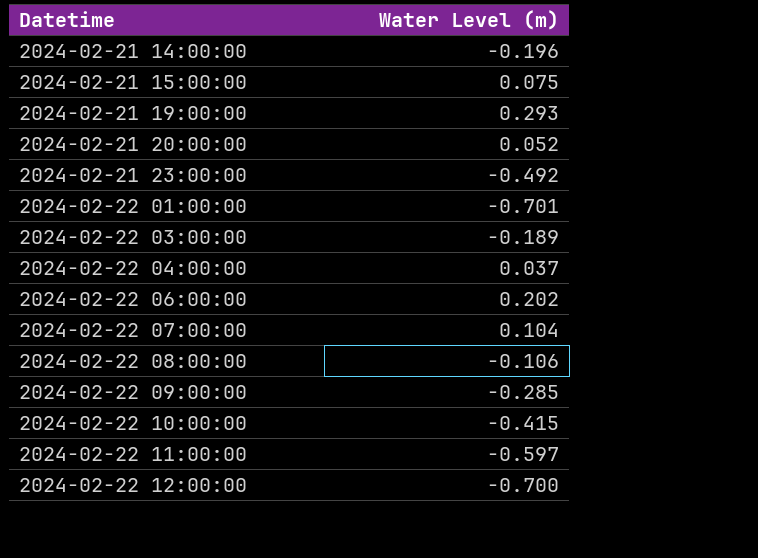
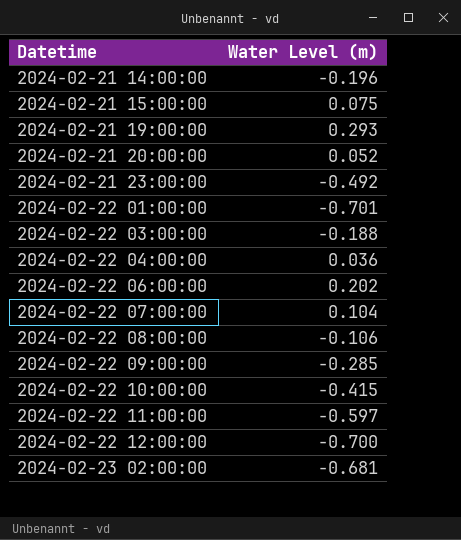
2024-02-22 03:00:00 | Water Level (m): -0.189 -> -0.188
2024-02-22 04:00:00 | Water Level (m): 0.037 -> 0.036
row 2024-02-23 02:00:00: none -> -0.681

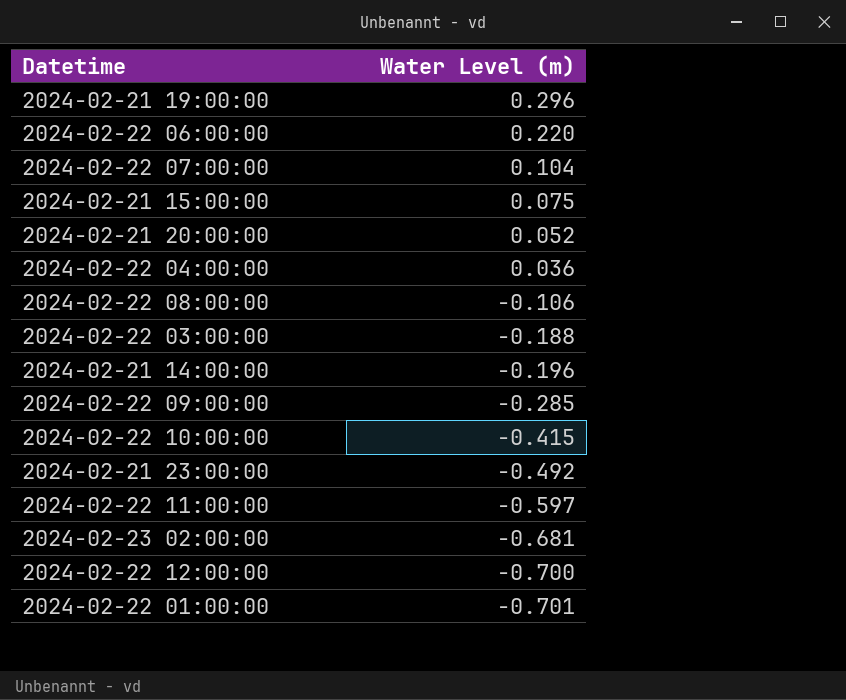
row order: Datetime ascending -> Water Level (m) descending
2024-02-21 19:00:00 | Water Level (m): 0.293 -> 0.296
2024-02-22 06:00:00 | Water Level (m): 0.202 -> 0.220

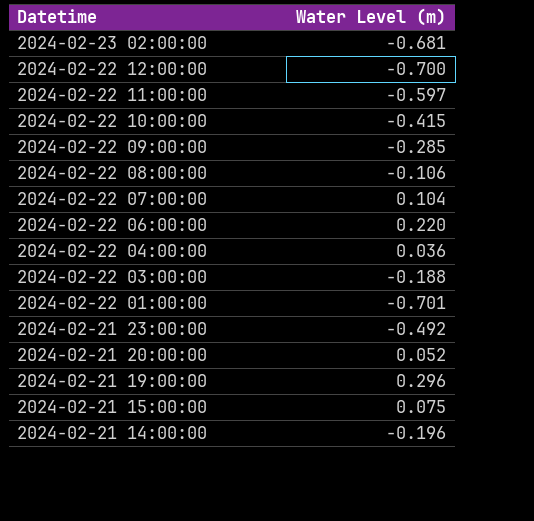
row order: Water Level (m) descending -> Datetime descending

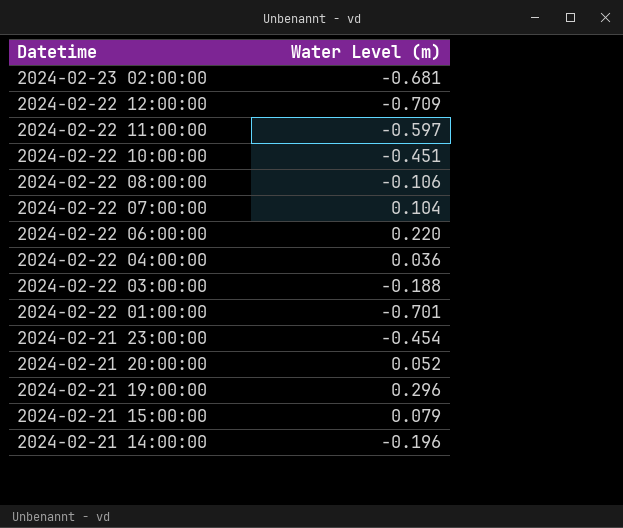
row 2024-02-22 09:00:00: -0.285 -> none
2024-02-22 12:00:00 | Water Level (m): -0.700 -> -0.709
2024-02-22 10:00:00 | Water Level (m): -0.415 -> -0.451
2024-02-21 23:00:00 | Water Level (m): -0.492 -> -0.454
2024-02-21 15:00:00 | Water Level (m): 0.075 -> 0.079

